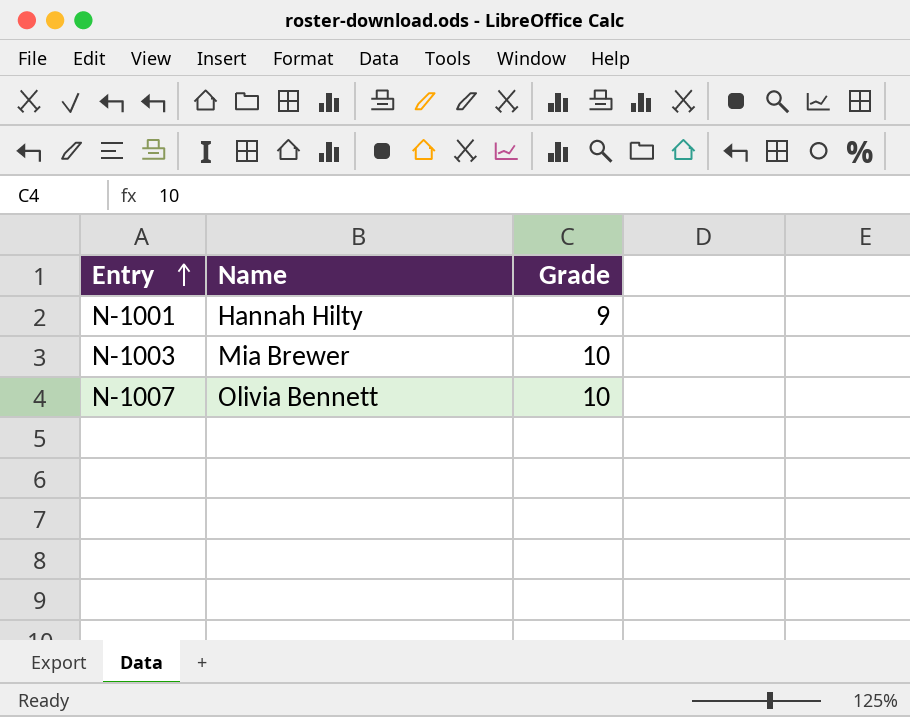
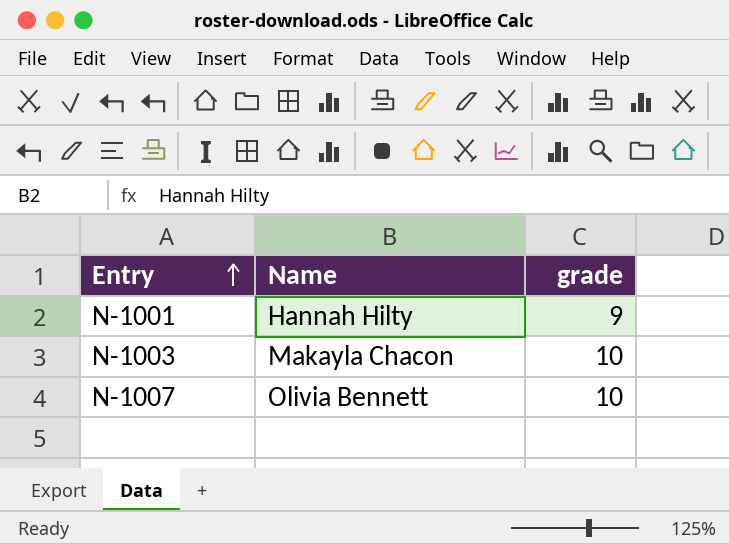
column name: Grade -> grade
N-1003 | Name: Mia Brewer -> Makayla Chacon

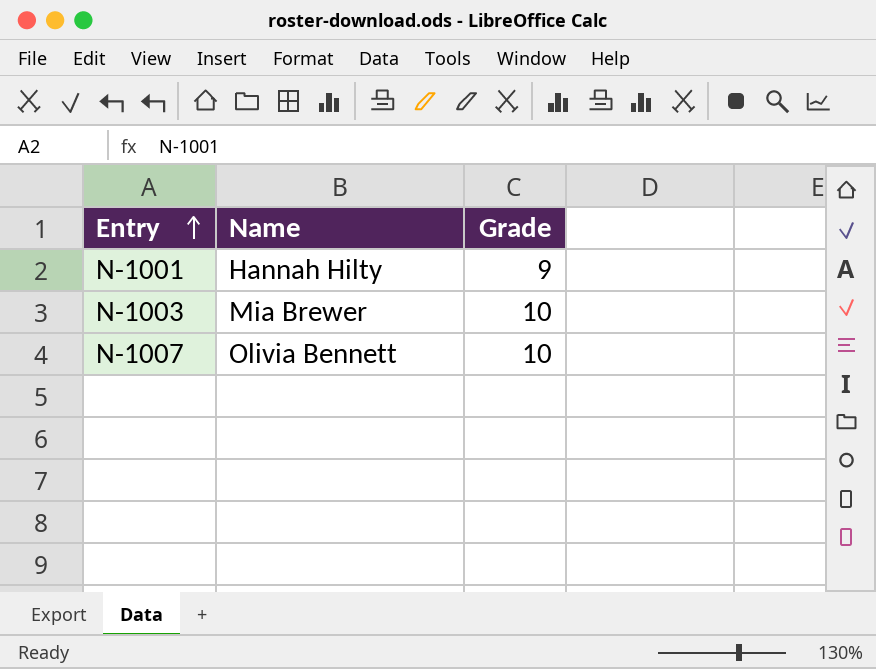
column name: grade -> Grade
N-1003 | Name: Makayla Chacon -> Mia Brewer

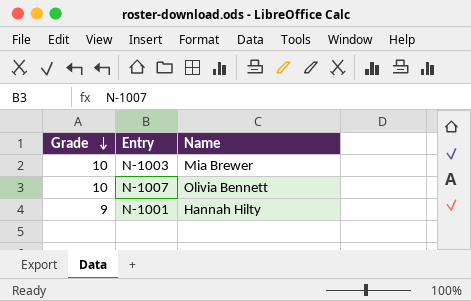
row order: Entry ascending -> Grade descending
column Grade | position: 3 -> 1

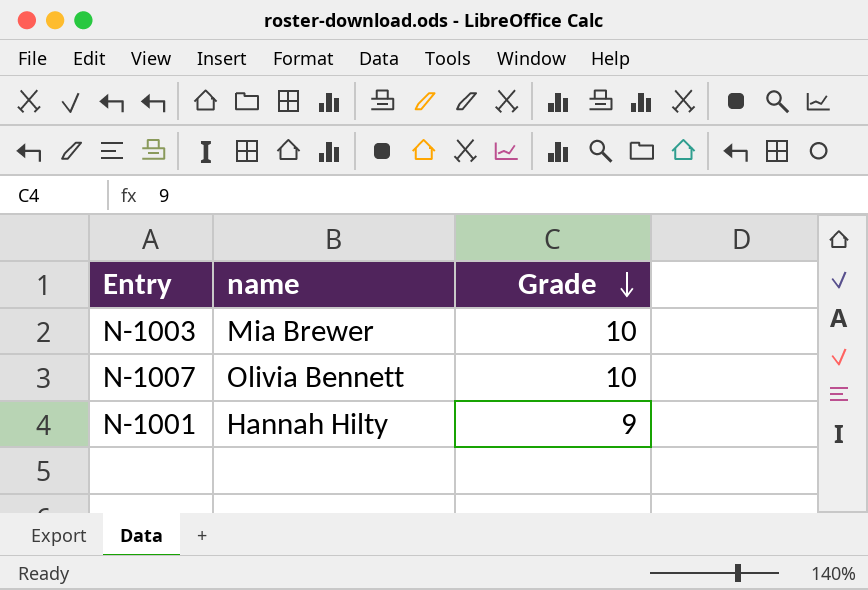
column name: Name -> name
column Grade | position: 1 -> 3

